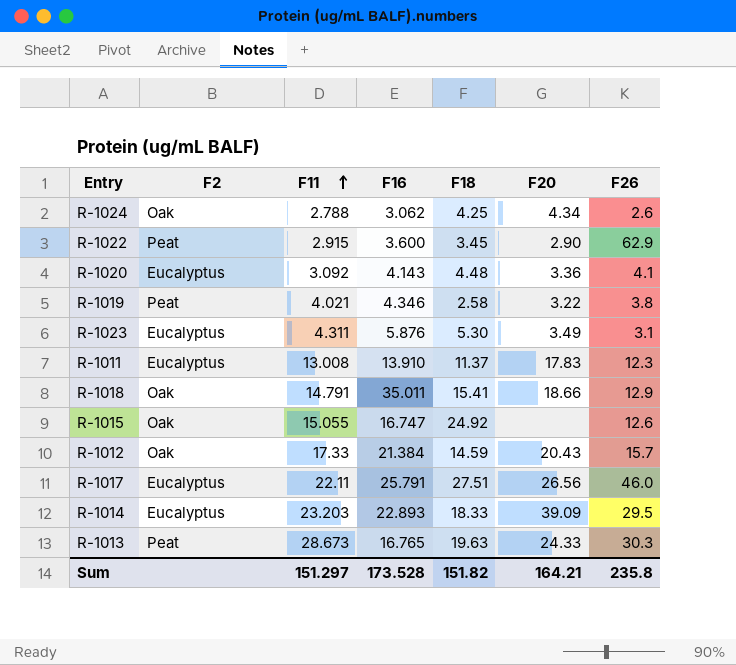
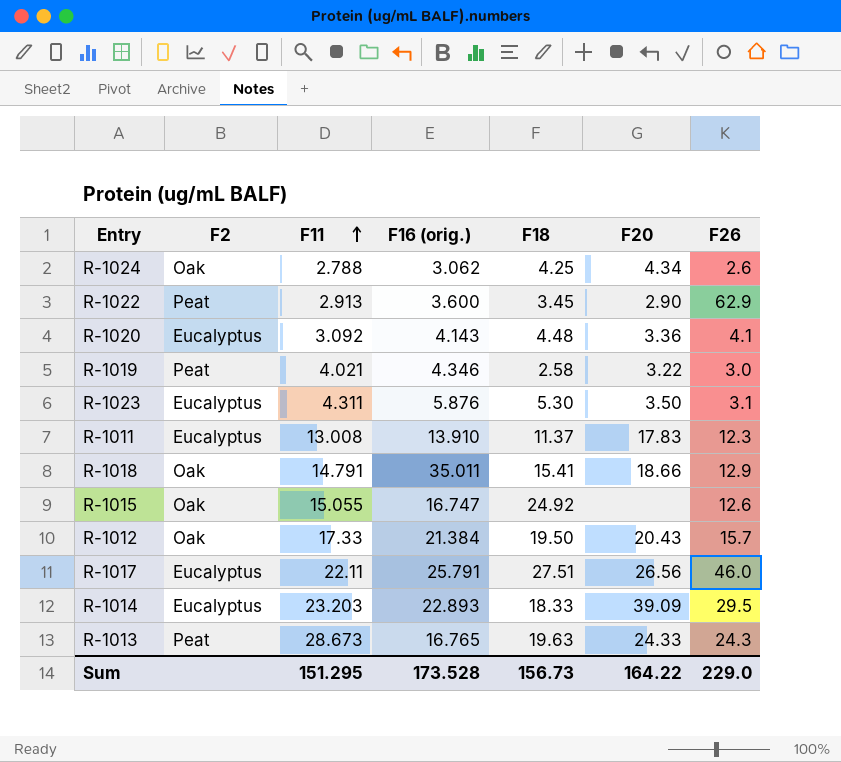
column name: F16 -> F16 (orig.)
R-1022 | F11: 2.915 -> 2.913
R-1019 | F26: 3.8 -> 3.0
R-1023 | F20: 3.49 -> 3.50
R-1012 | F18: 14.59 -> 19.50
R-1013 | F26: 30.3 -> 24.3
Sum | F11: 151.297 -> 151.295
Sum | F18: 151.82 -> 156.73
Sum | F20: 164.21 -> 164.22
Sum | F26: 235.8 -> 229.0

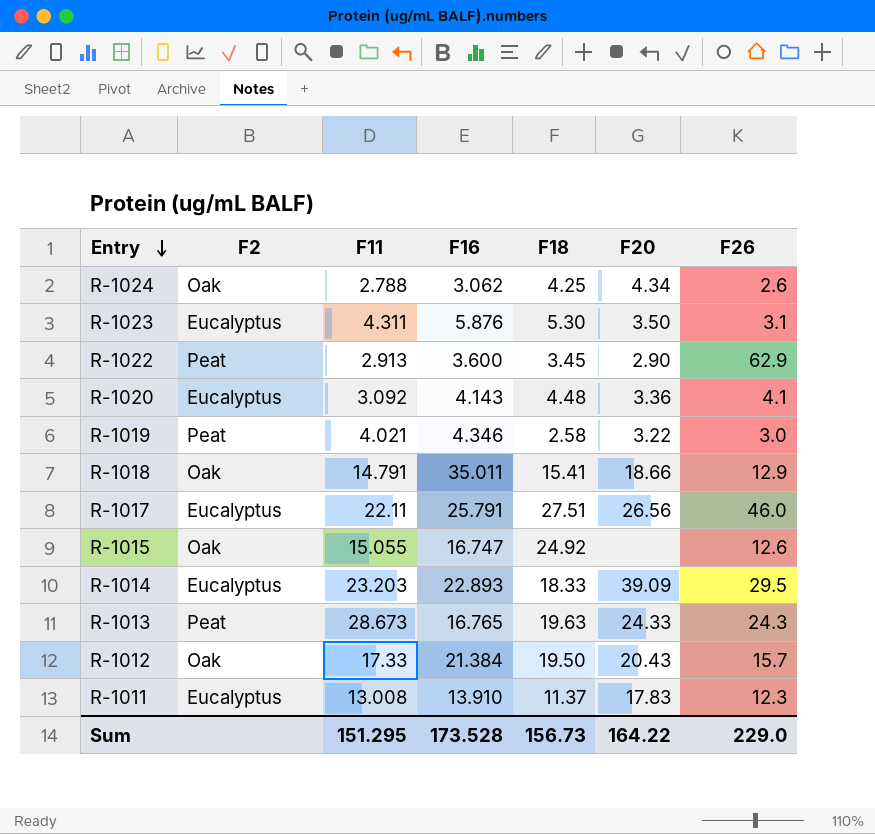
row order: F11 ascending -> Entry descending
column name: F16 (orig.) -> F16

